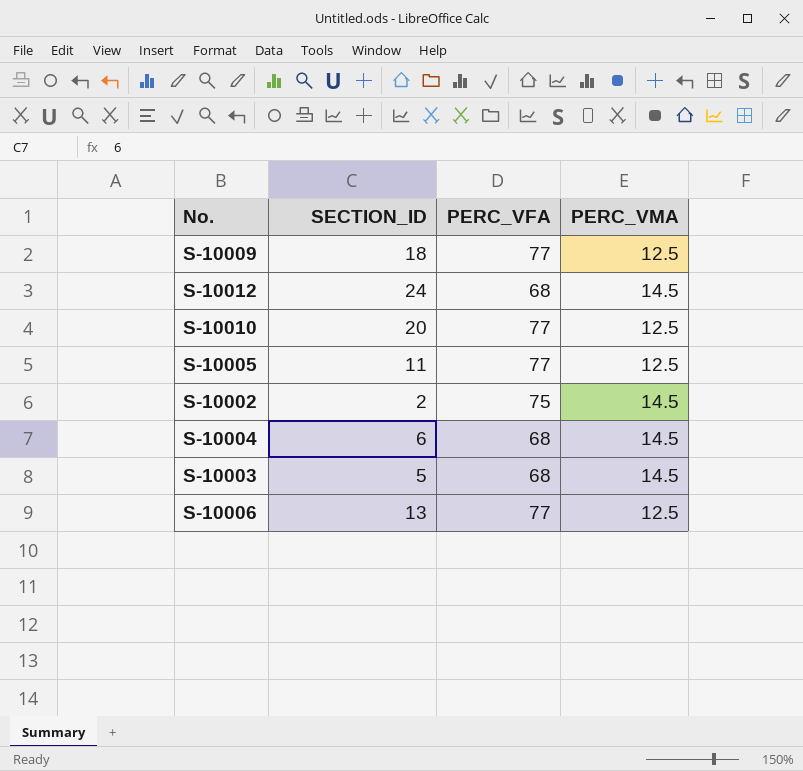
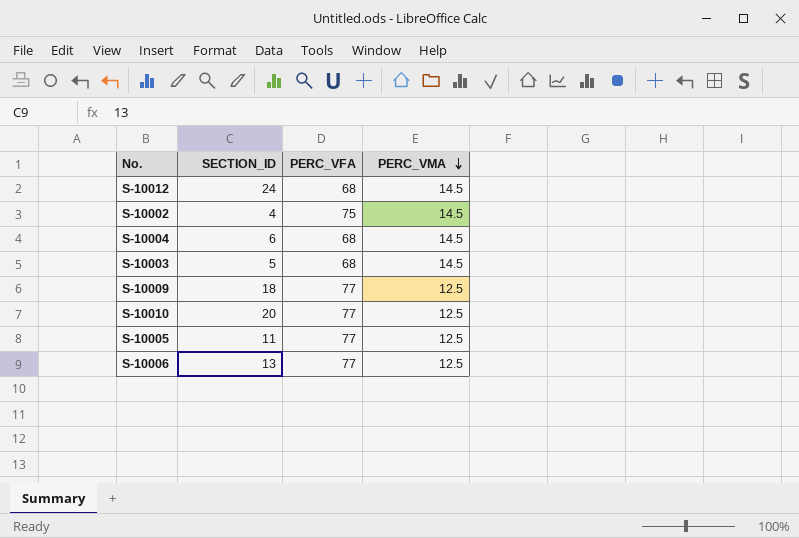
row order: none -> PERC_VMA descending
S-10002 | SECTION_ID: 2 -> 4

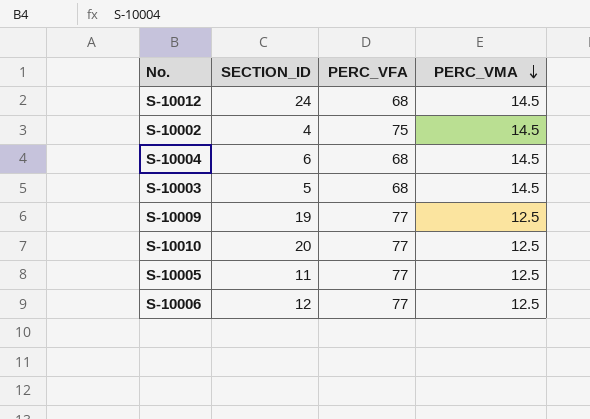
S-10009 | SECTION_ID: 18 -> 19
S-10006 | SECTION_ID: 13 -> 12

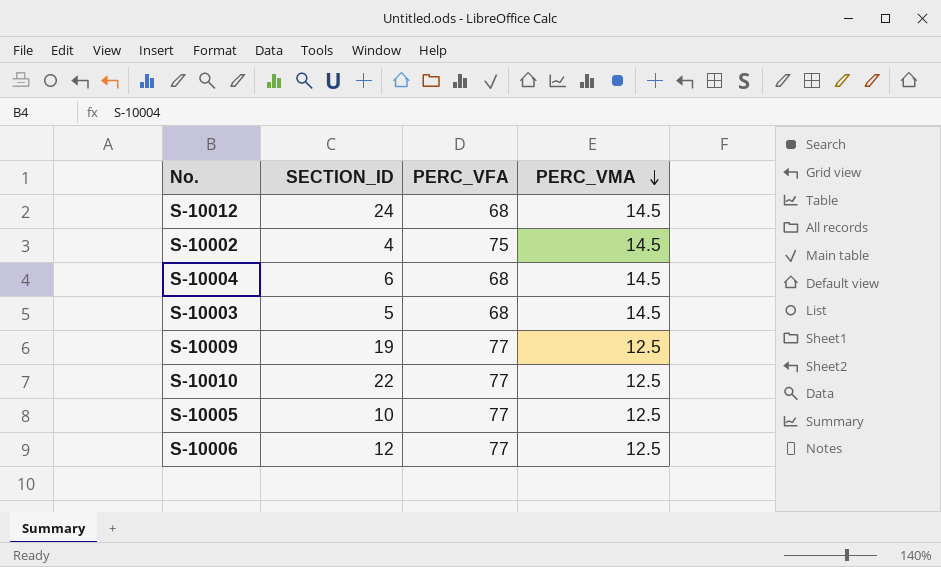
S-10010 | SECTION_ID: 20 -> 22
S-10005 | SECTION_ID: 11 -> 10

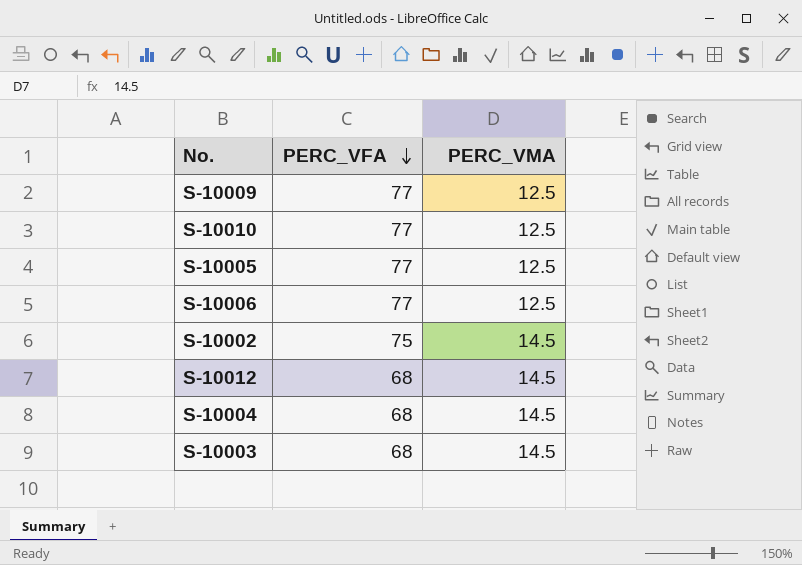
row order: PERC_VMA descending -> PERC_VFA descending
column SECTION_ID | position: 2 -> none

